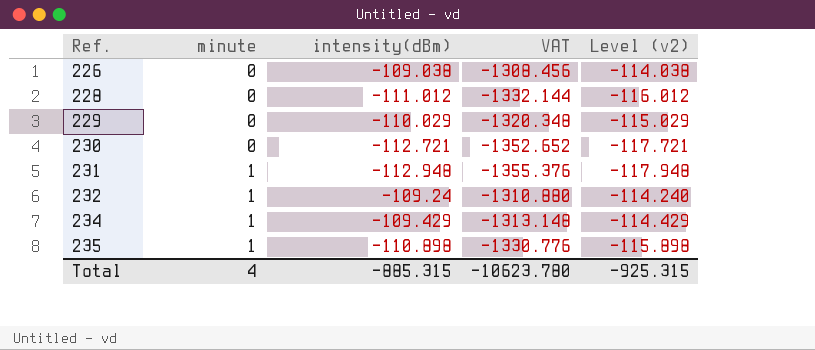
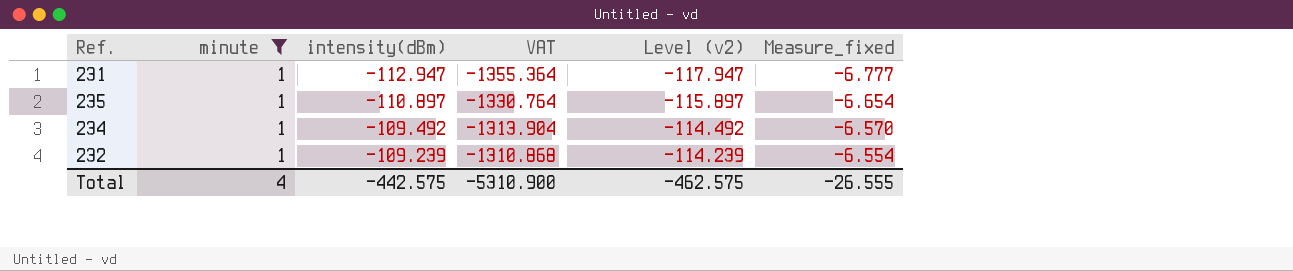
filter: none -> minute = 1
row order: Ref. ascending -> intensity(dBm) ascending
column Measure_fixed | formula: none -> [intensity(dBm)] * 0.06
231 | intensity(dBm): -112.948 -> -112.947
231 | VAT: -1355.376 -> -1355.364
231 | Level (v2): -117.948 -> -117.947
235 | intensity(dBm): -110.898 -> -110.897
235 | VAT: -1330.776 -> -1330.764
235 | Level (v2): -115.898 -> -115.897
234 | intensity(dBm): -109.429 -> -109.492
234 | VAT: -1313.148 -> -1313.904
234 | Level (v2): -114.429 -> -114.492
232 | intensity(dBm): -109.24 -> -109.239
232 | VAT: -1310.880 -> -1310.868
232 | Level (v2): -114.240 -> -114.239
Total | intensity(dBm): -885.315 -> -442.575
Total | VAT: -10623.780 -> -5310.900
Total | Level (v2): -925.315 -> -462.575

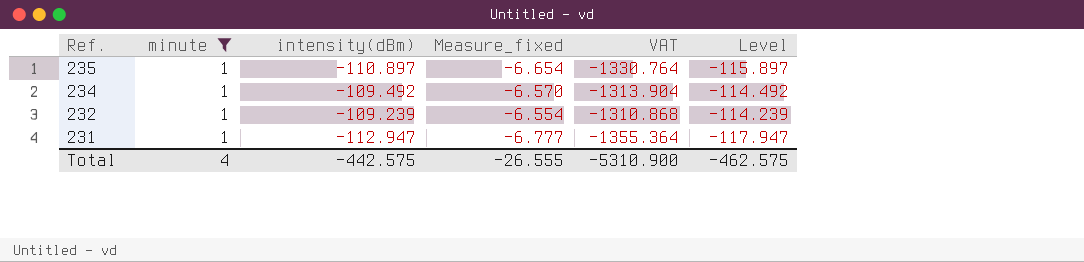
row order: intensity(dBm) ascending -> Ref. descending
column Measure_fixed | position: 6 -> 4
column name: Level (v2) -> Level

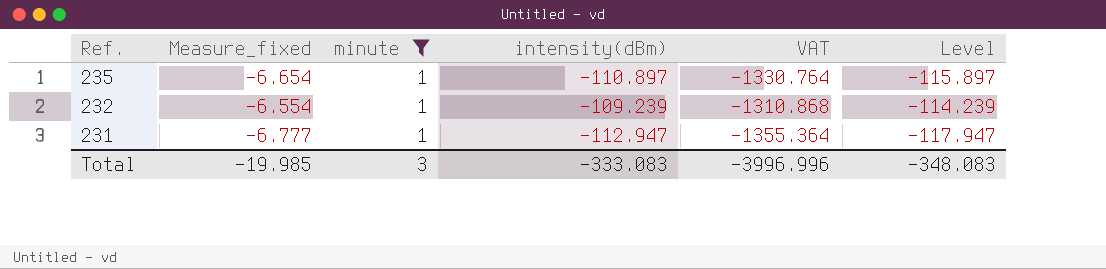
column Measure_fixed | position: 4 -> 2
row 234: 1 | -109.492 | -6.570 | -1313.904 | -114.492 -> none
Total | Measure_fixed: -26.555 -> -19.985
Total | minute: 4 -> 3
Total | intensity(dBm): -442.575 -> -333.083
Total | VAT: -5310.900 -> -3996.996
Total | Level: -462.575 -> -348.083

